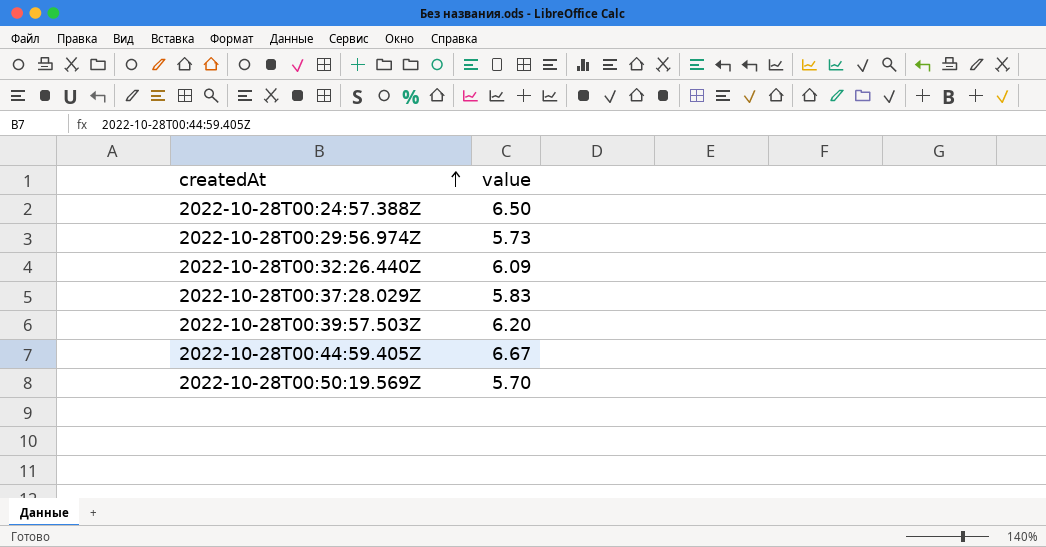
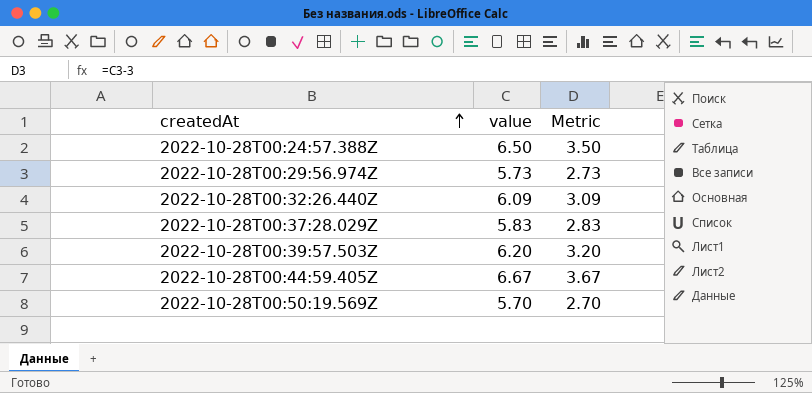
column Metric | formula: none -> [value] - 3

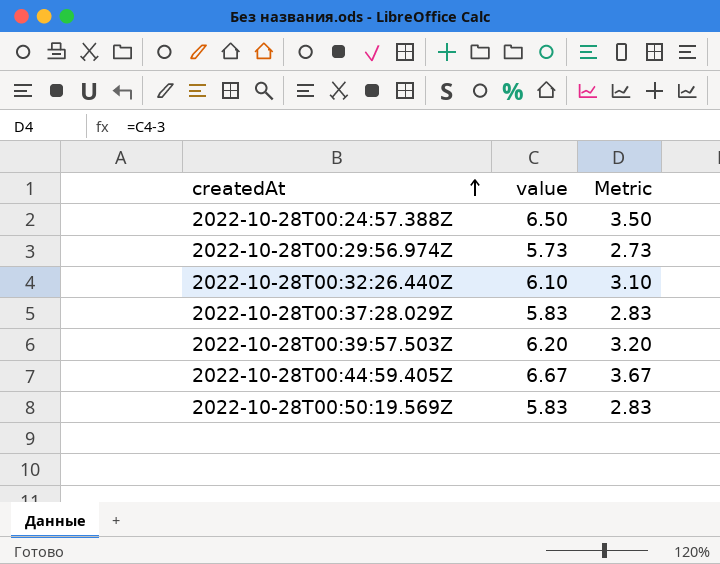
2022-10-28T00:32:26.440Z | value: 6.09 -> 6.10
2022-10-28T00:32:26.440Z | Metric: 3.09 -> 3.10
2022-10-28T00:50:19.569Z | value: 5.70 -> 5.83
2022-10-28T00:50:19.569Z | Metric: 2.70 -> 2.83

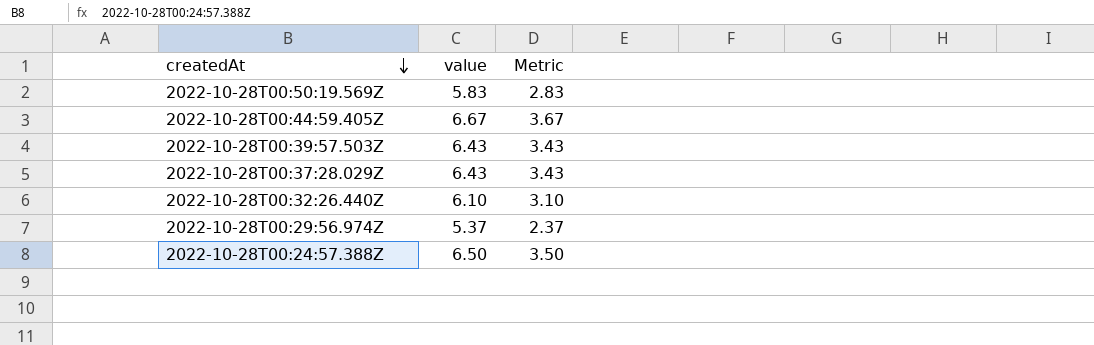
row order: createdAt ascending -> createdAt descending
2022-10-28T00:39:57.503Z | value: 6.20 -> 6.43
2022-10-28T00:39:57.503Z | Metric: 3.20 -> 3.43
2022-10-28T00:37:28.029Z | value: 5.83 -> 6.43
2022-10-28T00:37:28.029Z | Metric: 2.83 -> 3.43
2022-10-28T00:29:56.974Z | value: 5.73 -> 5.37
2022-10-28T00:29:56.974Z | Metric: 2.73 -> 2.37

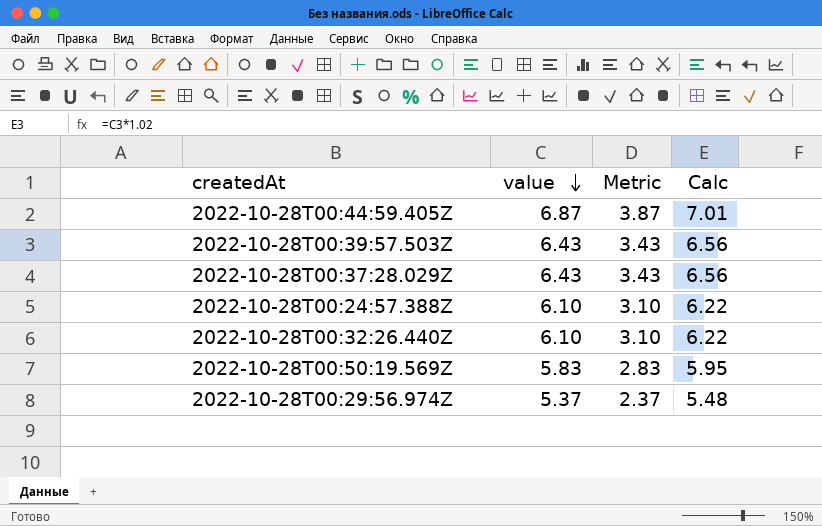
row order: createdAt descending -> value descending
column Calc | formula: none -> [value] * 1.02
2022-10-28T00:44:59.405Z | value: 6.67 -> 6.87
2022-10-28T00:44:59.405Z | Metric: 3.67 -> 3.87
2022-10-28T00:24:57.388Z | value: 6.50 -> 6.10
2022-10-28T00:24:57.388Z | Metric: 3.50 -> 3.10

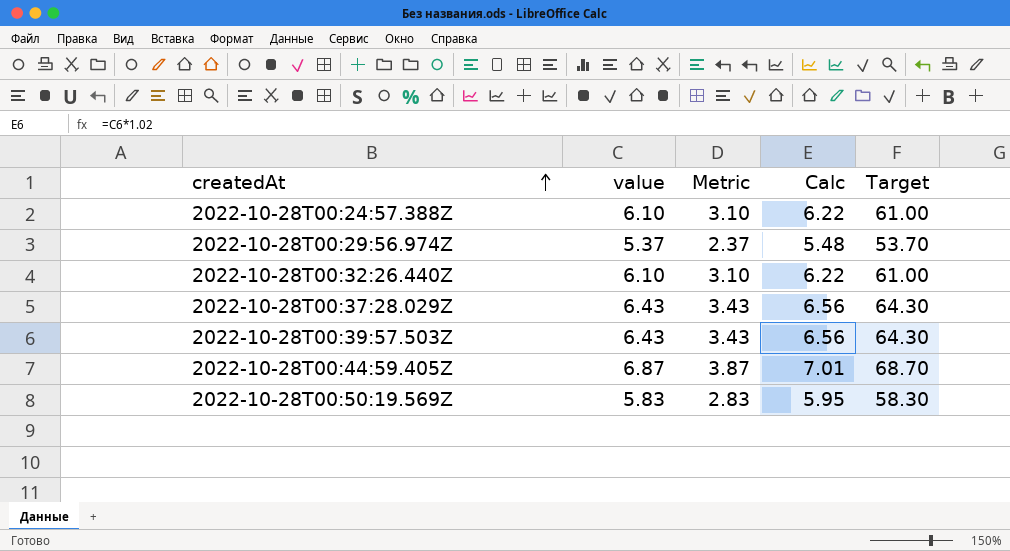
row order: value descending -> createdAt ascending
column Target | formula: none -> [value] * 10

